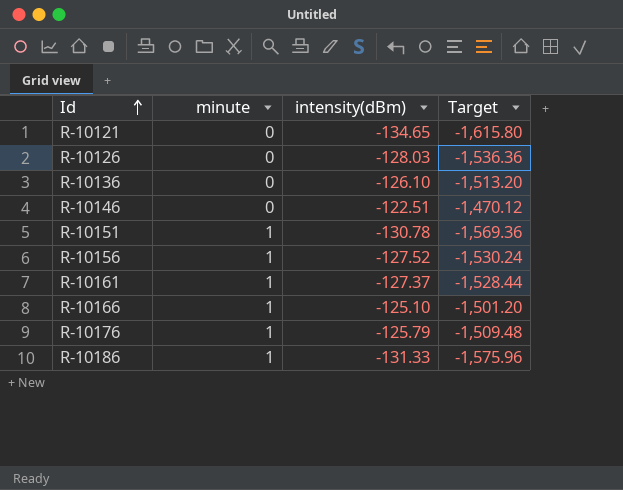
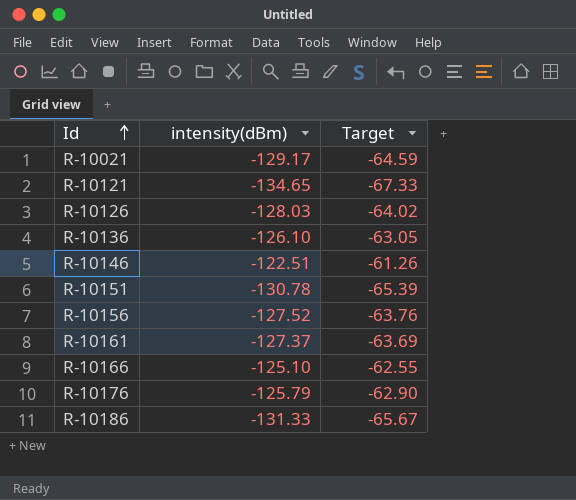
column minute | position: 2 -> none
column Target | formula: [intensity(dBm)] * 12 -> [intensity(dBm)] * 0.5
row R-10021: none -> -129.17 | -64.59

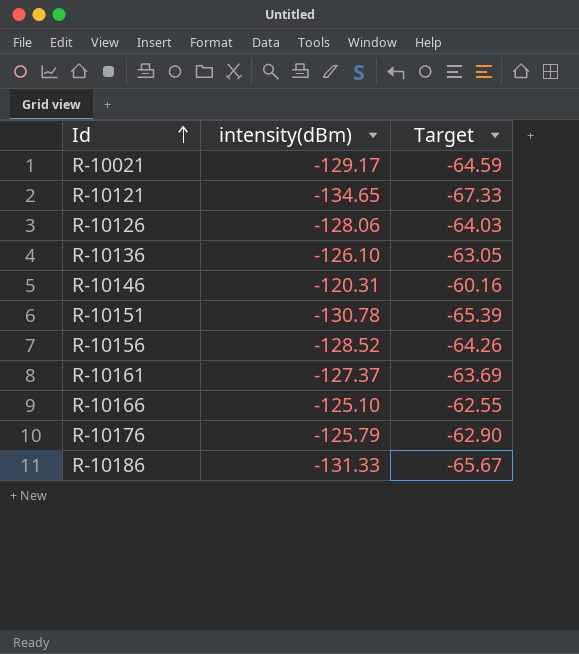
R-10126 | intensity(dBm): -128.03 -> -128.06
R-10126 | Target: -64.02 -> -64.03
R-10146 | intensity(dBm): -122.51 -> -120.31
R-10146 | Target: -61.26 -> -60.16
R-10156 | intensity(dBm): -127.52 -> -128.52
R-10156 | Target: -63.76 -> -64.26

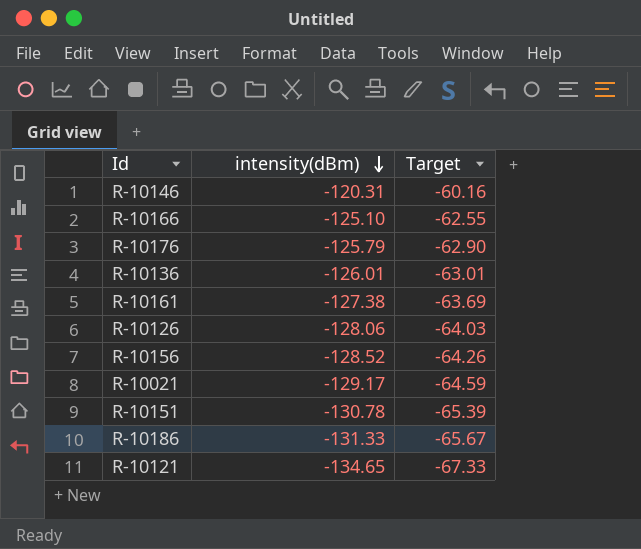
row order: Id ascending -> intensity(dBm) descending
R-10136 | intensity(dBm): -126.10 -> -126.01
R-10136 | Target: -63.05 -> -63.01
R-10161 | intensity(dBm): -127.37 -> -127.38

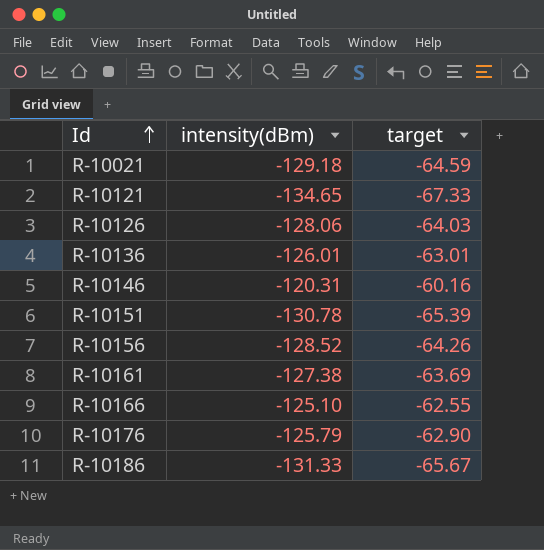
row order: intensity(dBm) descending -> Id ascending
column name: Target -> target
R-10021 | intensity(dBm): -129.17 -> -129.18

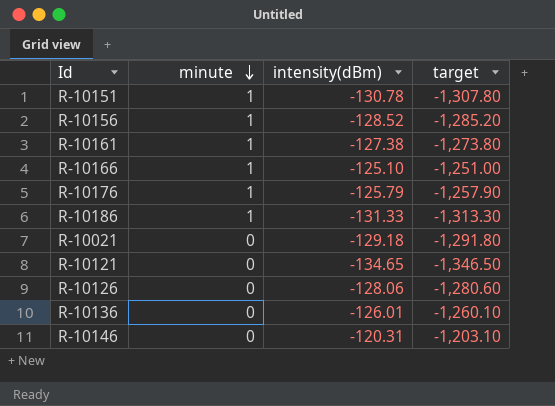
row order: Id ascending -> minute descending
column minute | position: none -> 2
column target | formula: [intensity(dBm)] * 0.5 -> [intensity(dBm)] * 10

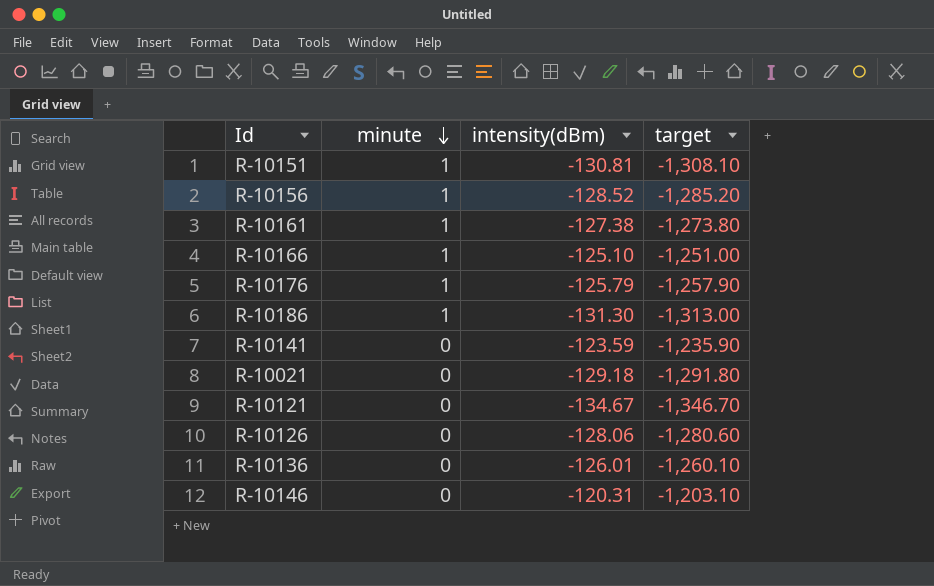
R-10151 | intensity(dBm): -130.78 -> -130.81
R-10151 | target: -1,307.80 -> -1,308.10
R-10186 | intensity(dBm): -131.33 -> -131.30
R-10186 | target: -1,313.30 -> -1,313.00
row R-10141: none -> 0 | -123.59 | -1,235.90
R-10121 | intensity(dBm): -134.65 -> -134.67
R-10121 | target: -1,346.50 -> -1,346.70

